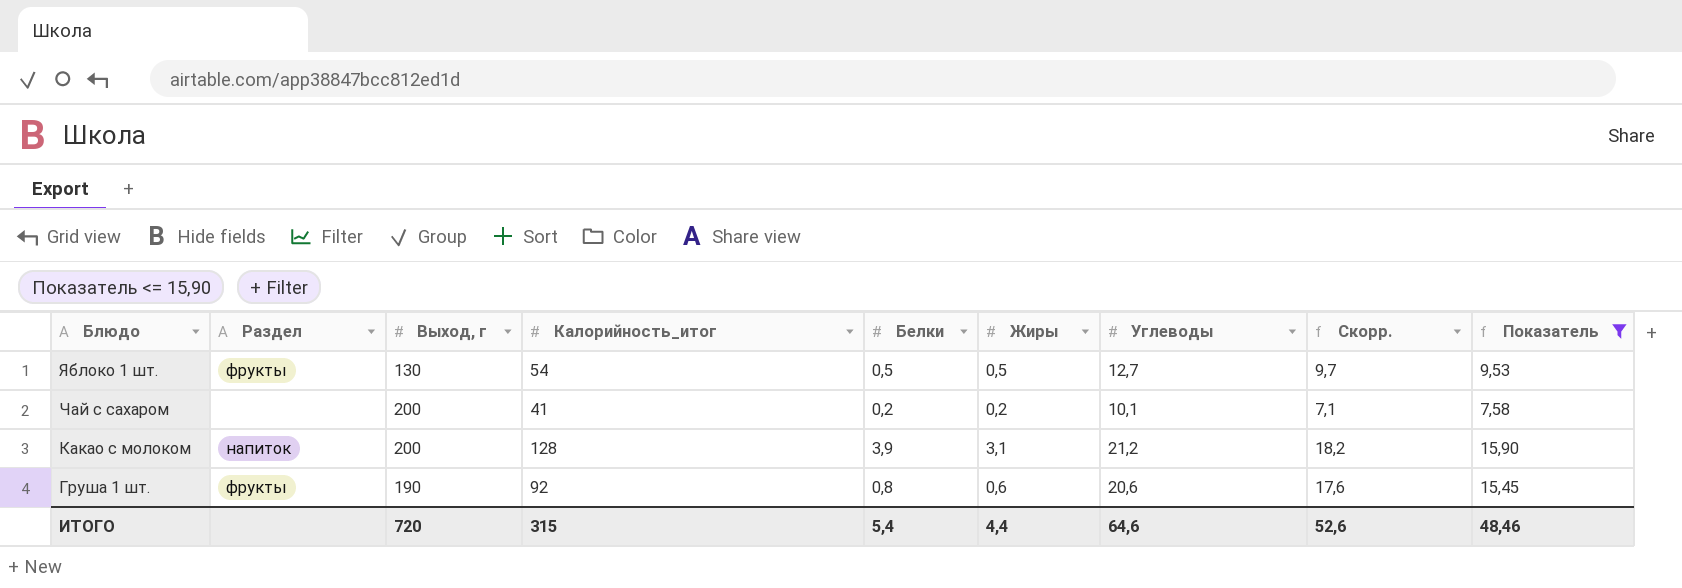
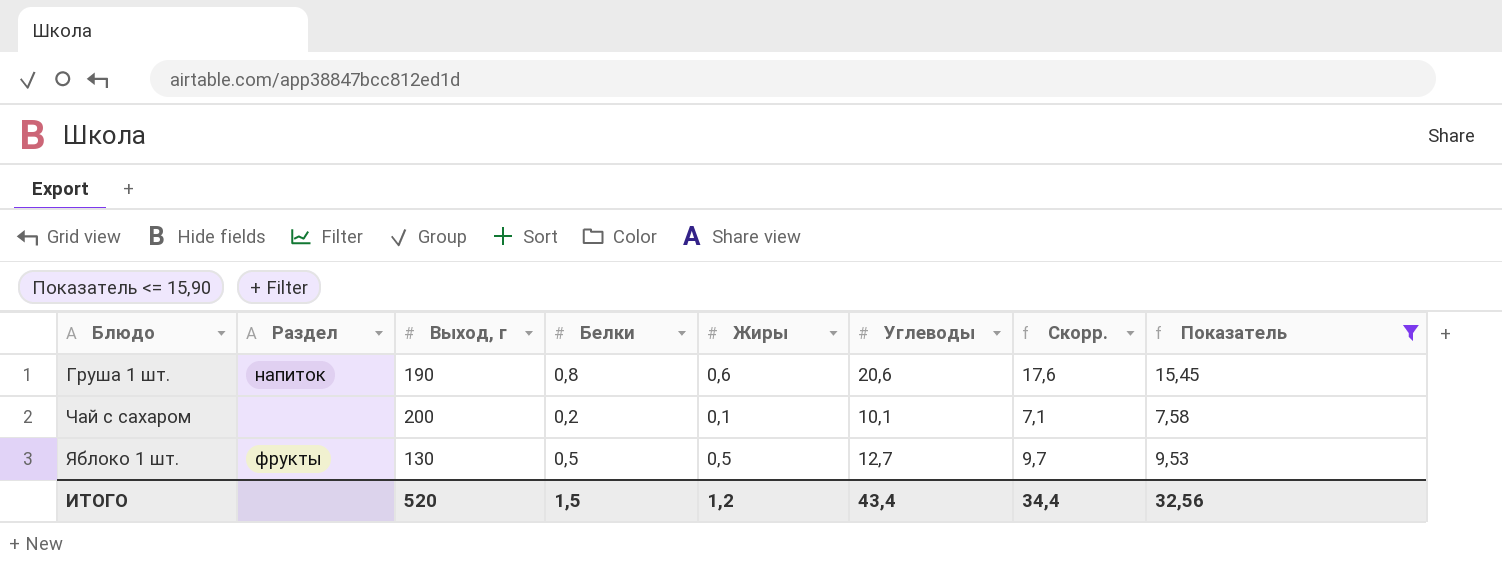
row order: Блюдо descending -> Блюдо ascending
column Калорийность_итог | position: 4 -> none
row Какао с молоком: напиток | 200 | 128 | 3,9 | 3,1 | 21,2 | 18,2 | 15,90 -> none
Груша 1 шт. | Раздел: фрукты -> напиток
Чай с сахаром | Жиры: 0,2 -> 0,1
ИТОГО | Выход, г: 720 -> 520
ИТОГО | Белки: 5,4 -> 1,5
ИТОГО | Жиры: 4,4 -> 1,2
ИТОГО | Углеводы: 64,6 -> 43,4
ИТОГО | Скорр.: 52,6 -> 34,4
ИТОГО | Показатель: 48,46 -> 32,56

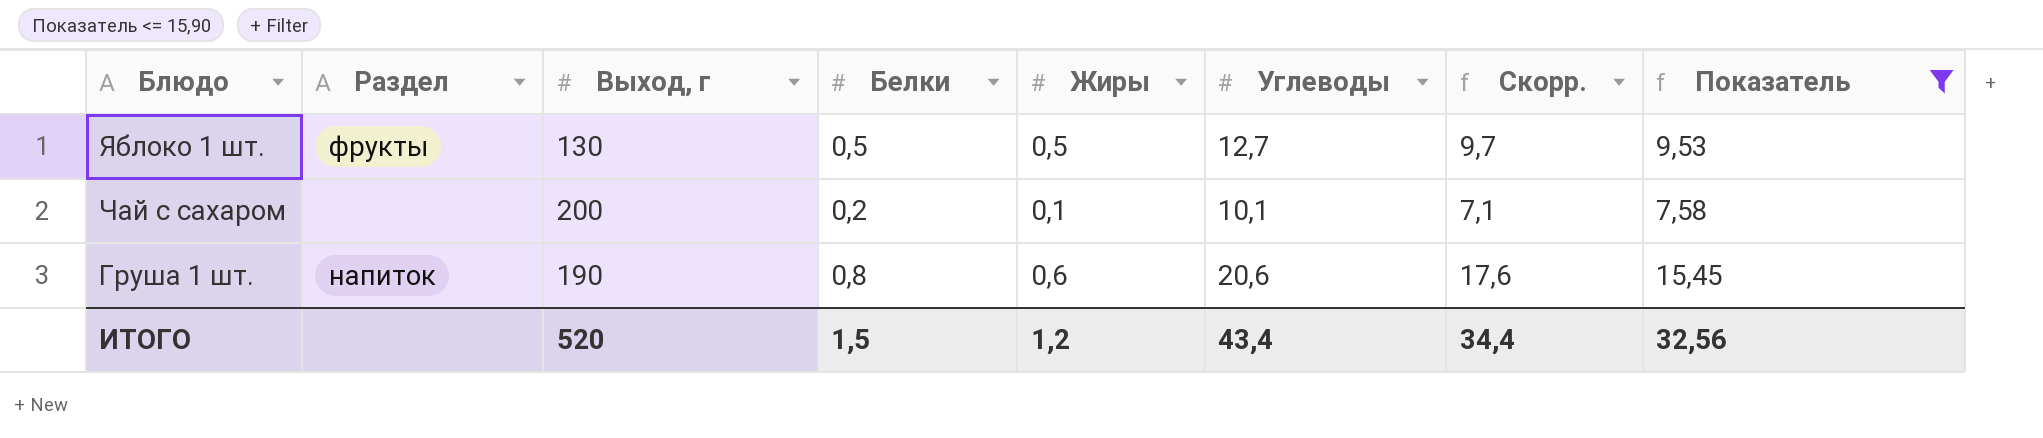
row order: Блюдо ascending -> Блюдо descending

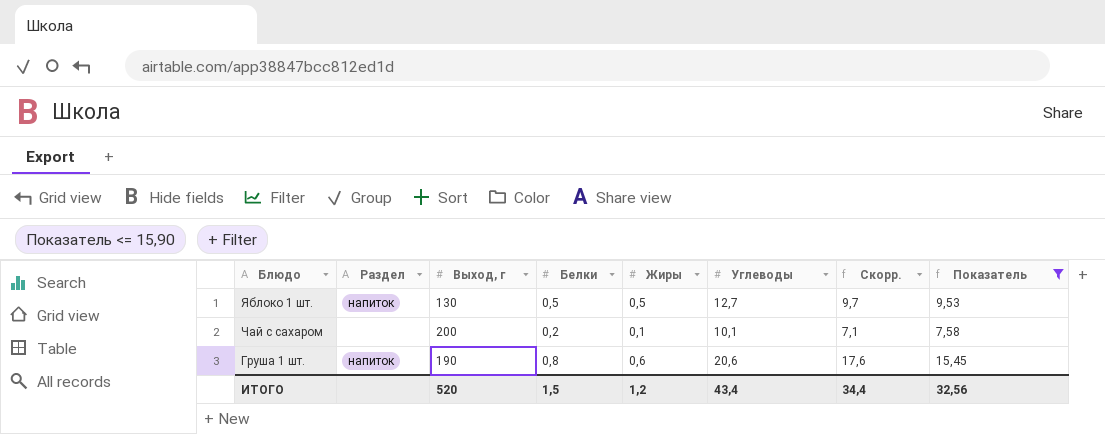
Яблоко 1 шт. | Раздел: фрукты -> напиток

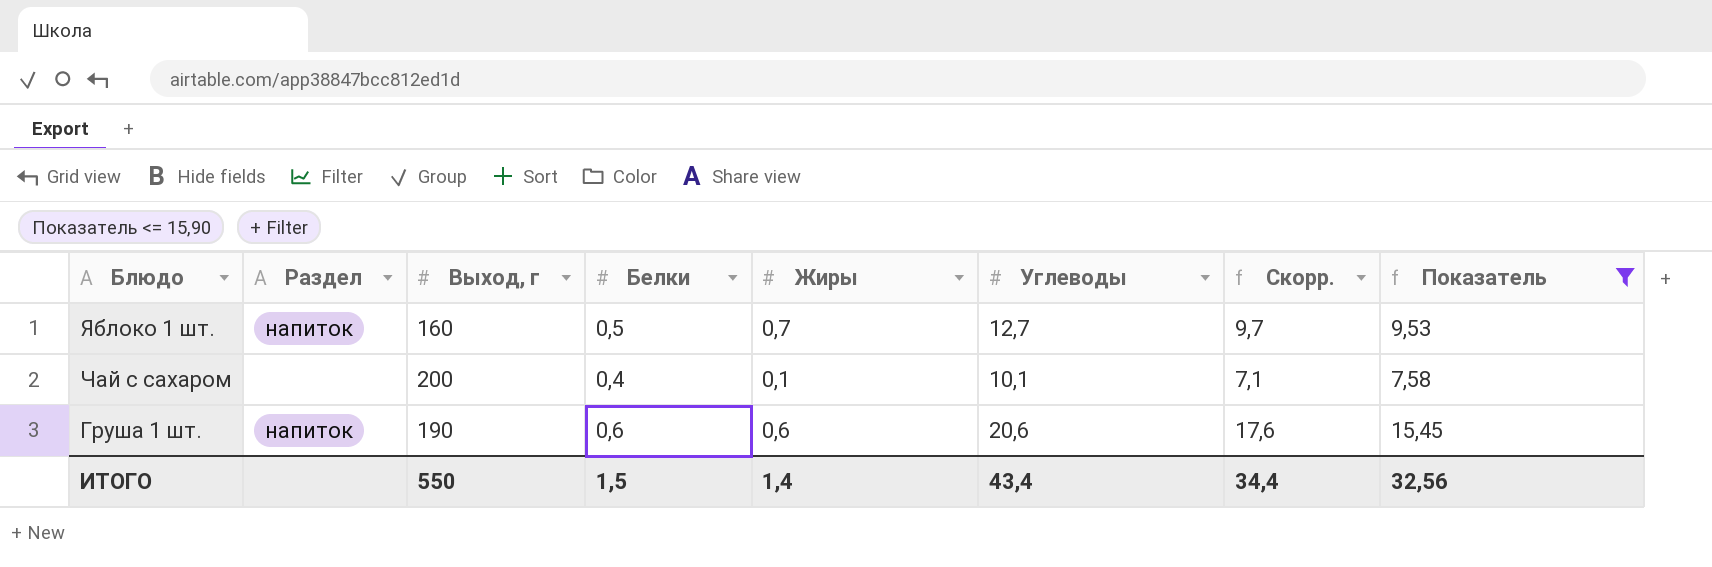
Яблоко 1 шт. | Выход, г: 130 -> 160
Яблоко 1 шт. | Жиры: 0,5 -> 0,7
Чай с сахаром | Белки: 0,2 -> 0,4
Груша 1 шт. | Белки: 0,8 -> 0,6
ИТОГО | Выход, г: 520 -> 550
ИТОГО | Жиры: 1,2 -> 1,4

